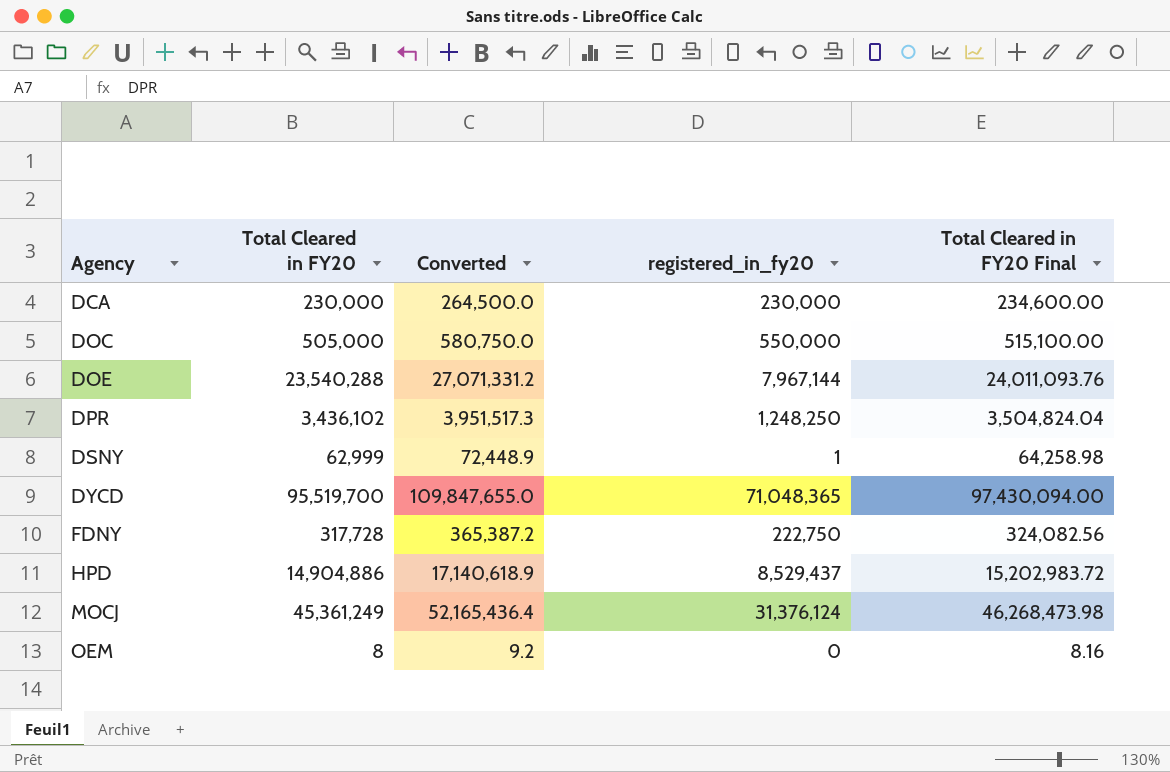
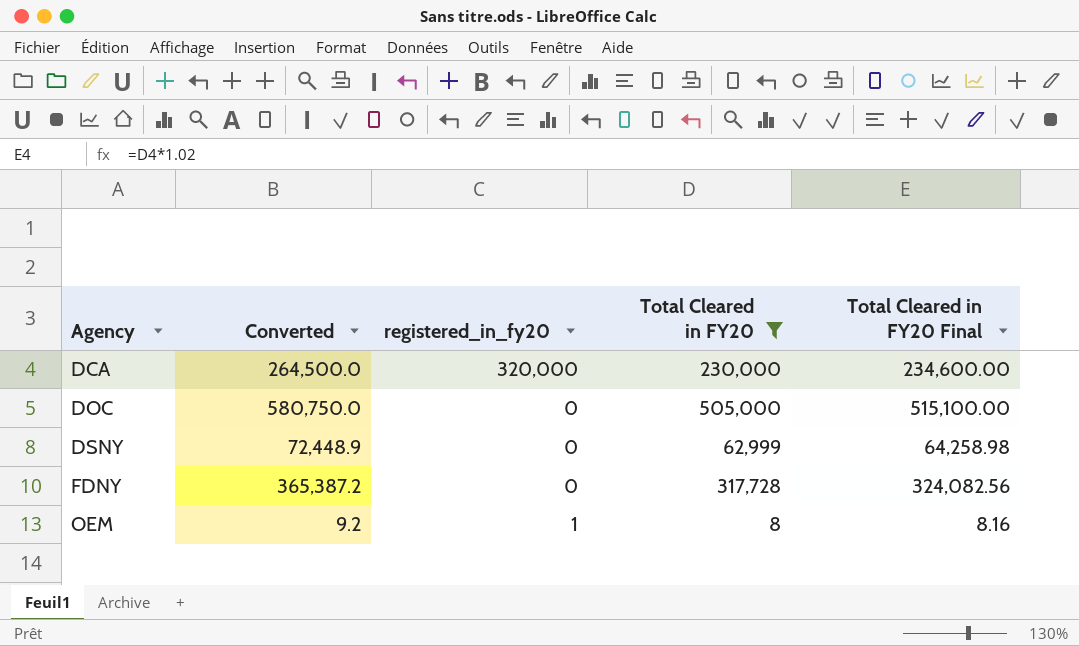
filter: none -> Total Cleared in FY20 <= 505,000
column Total Cleared in FY20 | position: 2 -> 4
DCA | registered_in_fy20: 230,000 -> 320,000
DOC | registered_in_fy20: 550,000 -> 0
DSNY | registered_in_fy20: 1 -> 0
FDNY | registered_in_fy20: 222,750 -> 0
OEM | registered_in_fy20: 0 -> 1

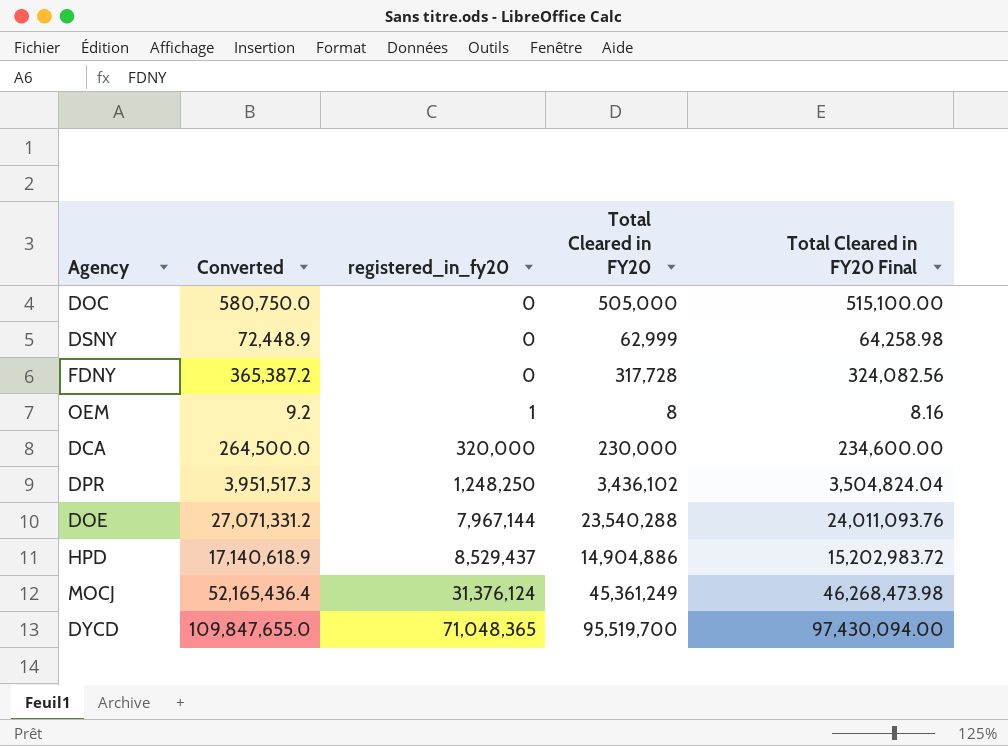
filter: Total Cleared in FY20 <= 505,000 -> none
row order: Agency ascending -> registered_in_fy20 ascending

